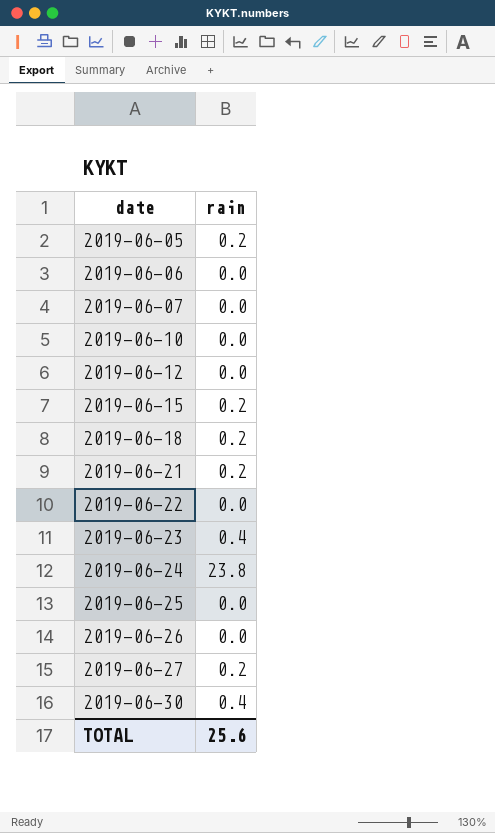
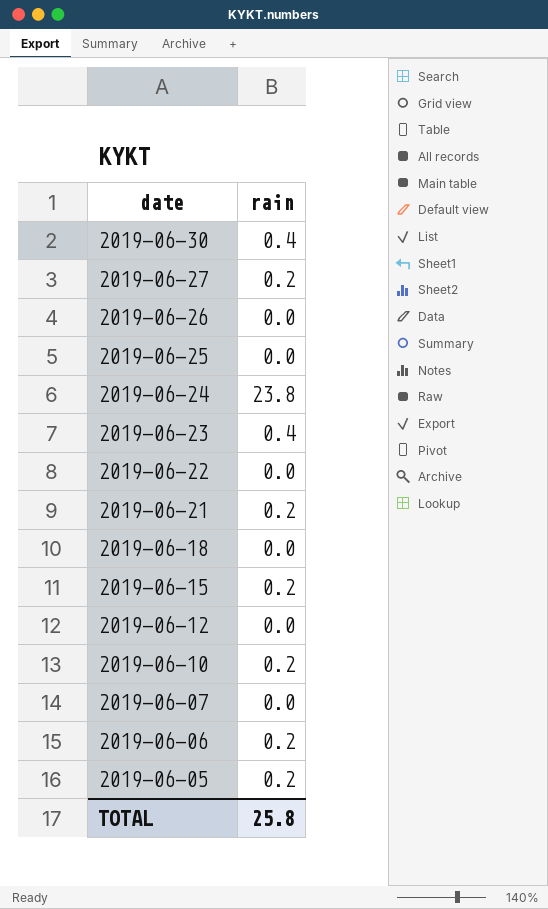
row order: date ascending -> date descending
2019-06-18 | rain: 0.2 -> 0.0
2019-06-10 | rain: 0.0 -> 0.2
2019-06-06 | rain: 0.0 -> 0.2
TOTAL | rain: 25.6 -> 25.8

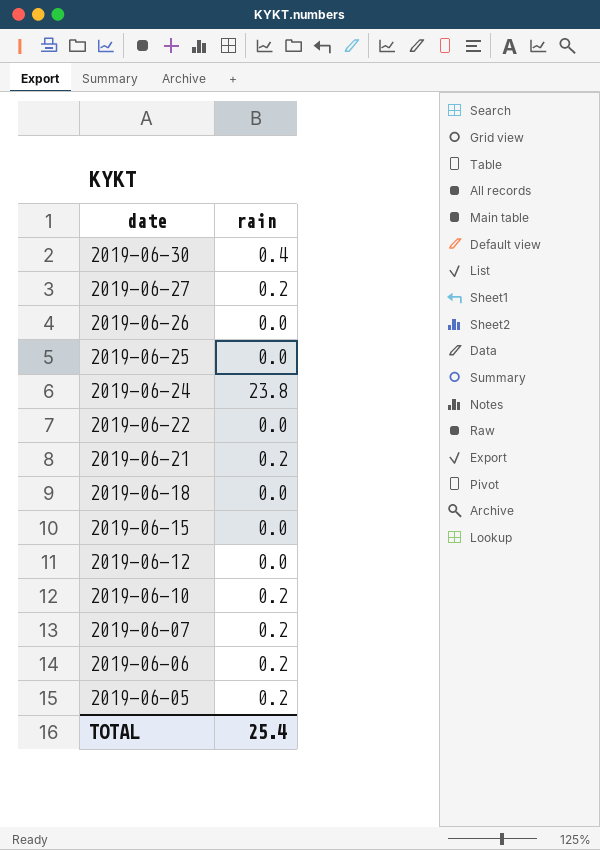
row 2019-06-23: 0.4 -> none
2019-06-15 | rain: 0.2 -> 0.0
2019-06-07 | rain: 0.0 -> 0.2
TOTAL | rain: 25.8 -> 25.4

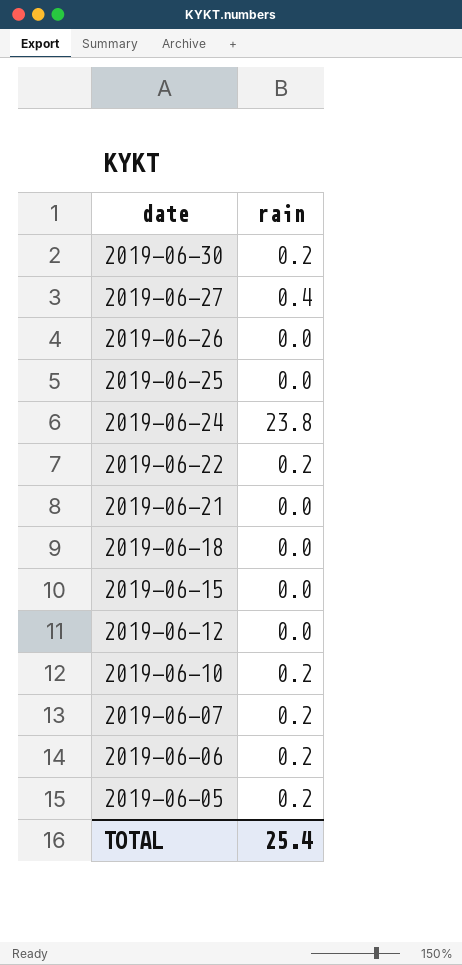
2019-06-30 | rain: 0.4 -> 0.2
2019-06-27 | rain: 0.2 -> 0.4
2019-06-22 | rain: 0.0 -> 0.2
2019-06-21 | rain: 0.2 -> 0.0

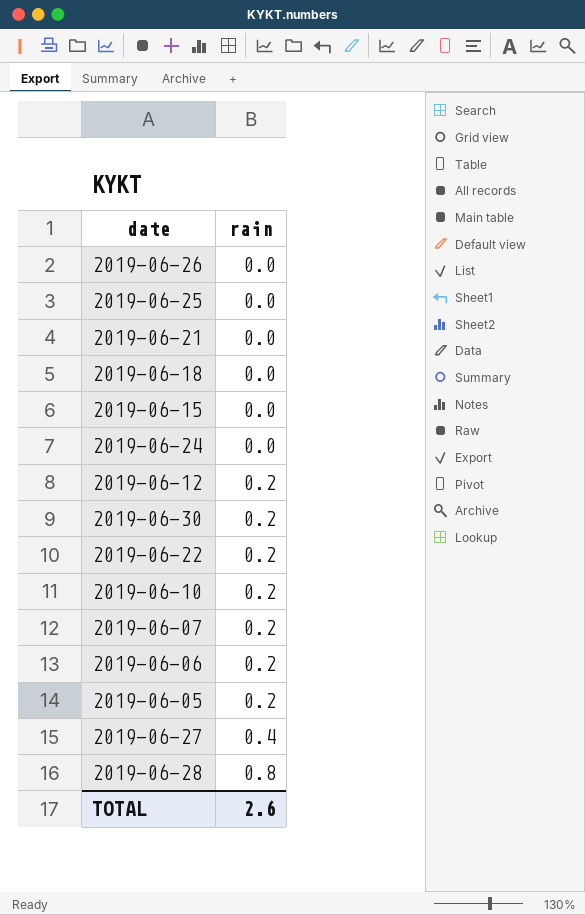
row order: date descending -> rain ascending
2019-06-24 | rain: 23.8 -> 0.0
2019-06-12 | rain: 0.0 -> 0.2
row 2019-06-28: none -> 0.8
TOTAL | rain: 25.4 -> 2.6

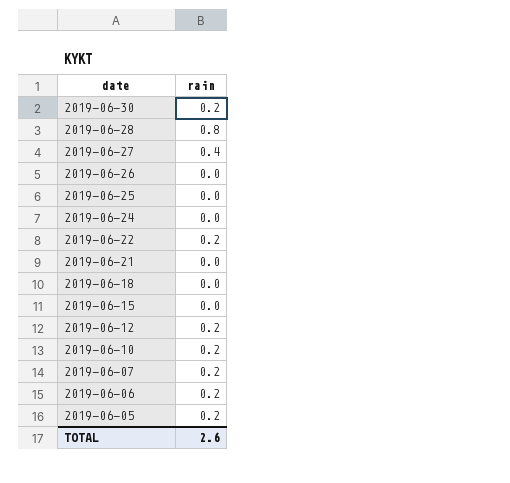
row order: rain ascending -> date descending

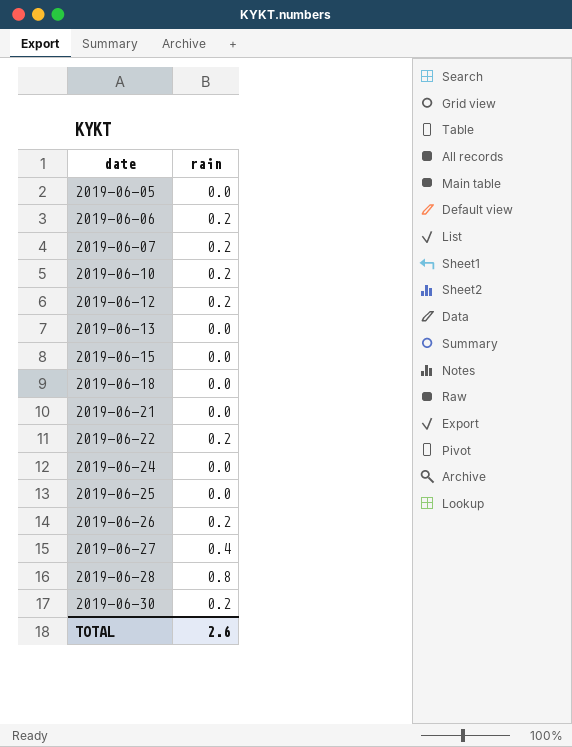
row order: date descending -> date ascending
2019-06-05 | rain: 0.2 -> 0.0
row 2019-06-13: none -> 0.0
2019-06-26 | rain: 0.0 -> 0.2

